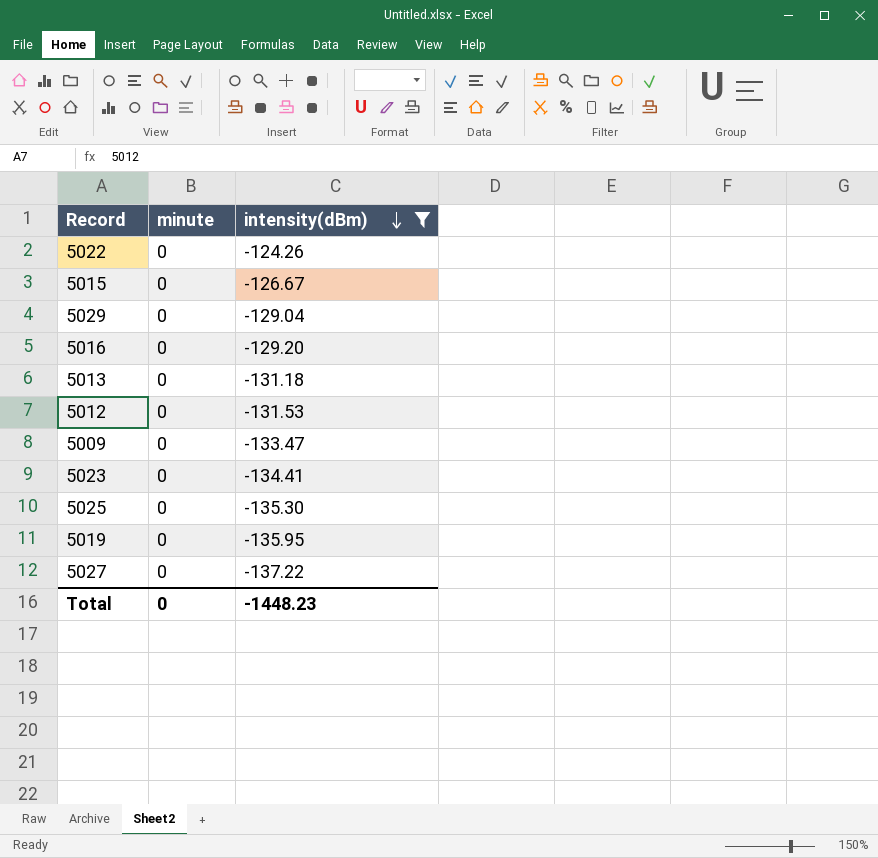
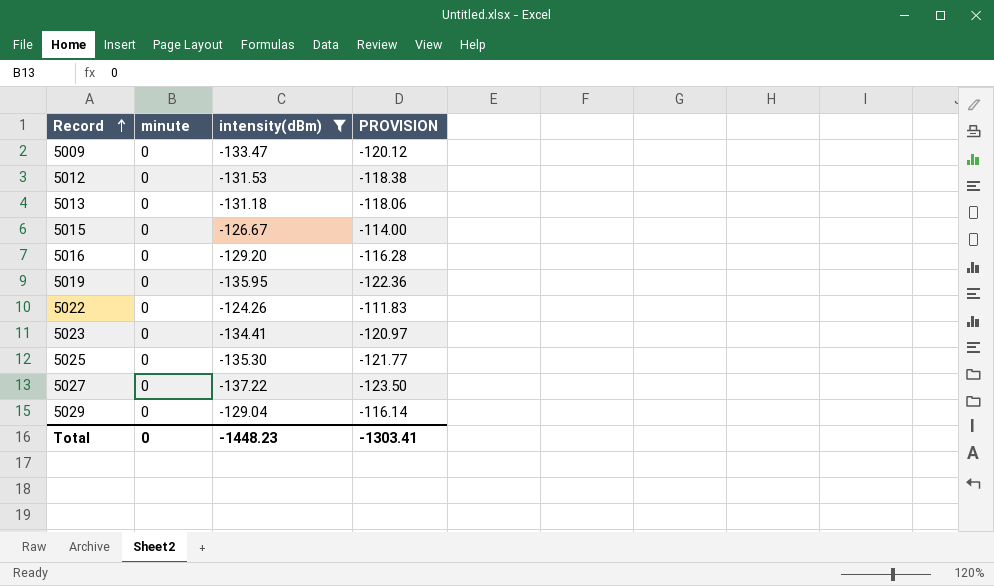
row order: intensity(dBm) descending -> Record ascending
column PROVISION | formula: none -> [intensity(dBm)] * 0.9

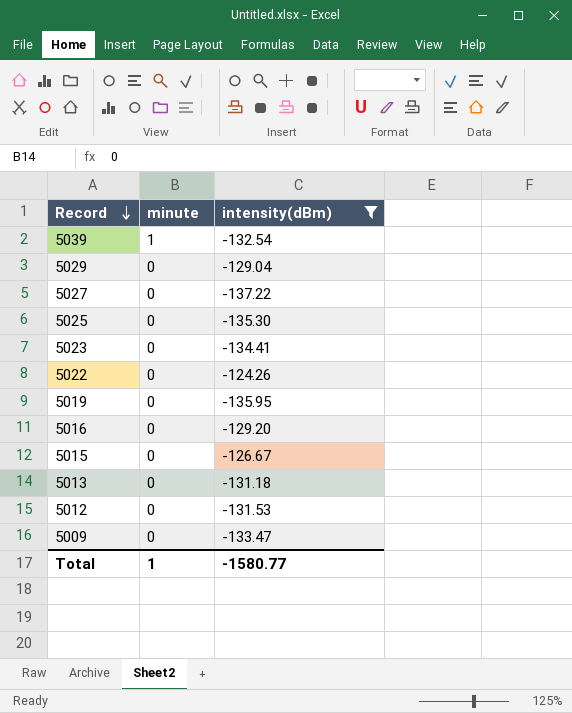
row order: Record ascending -> Record descending
column PROVISION | formula: [intensity(dBm)] * 0.9 -> none
row 5039: none -> 1 | -132.54
Total | minute: 0 -> 1
Total | intensity(dBm): -1448.23 -> -1580.77

